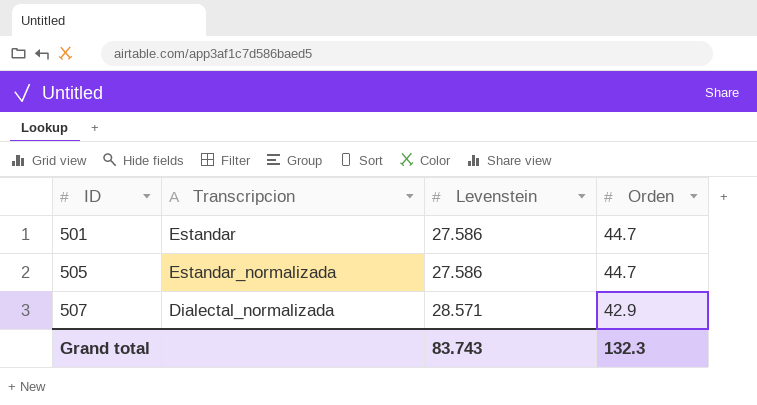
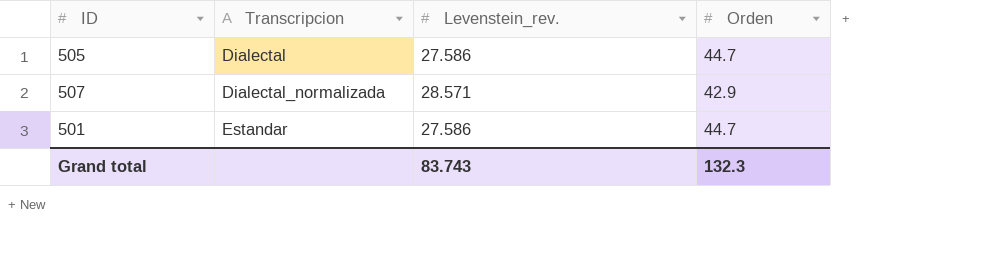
row order: ID ascending -> Transcripcion ascending
column name: Levenstein -> Levenstein_rev.
505 | Transcripcion: Estandar_normalizada -> Dialectal

